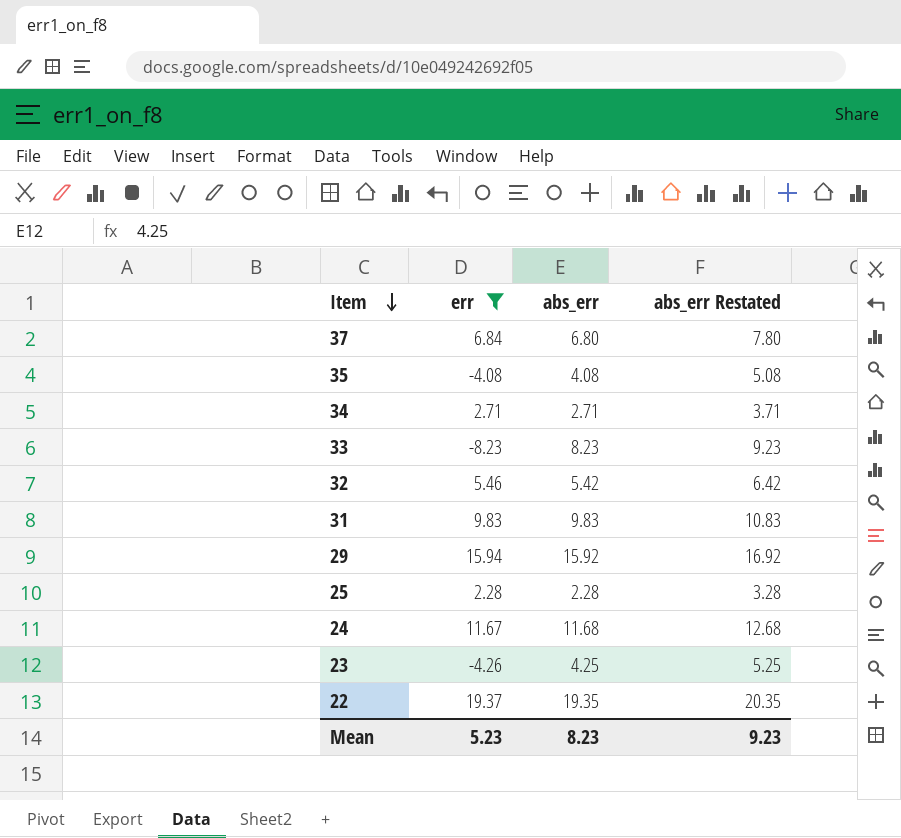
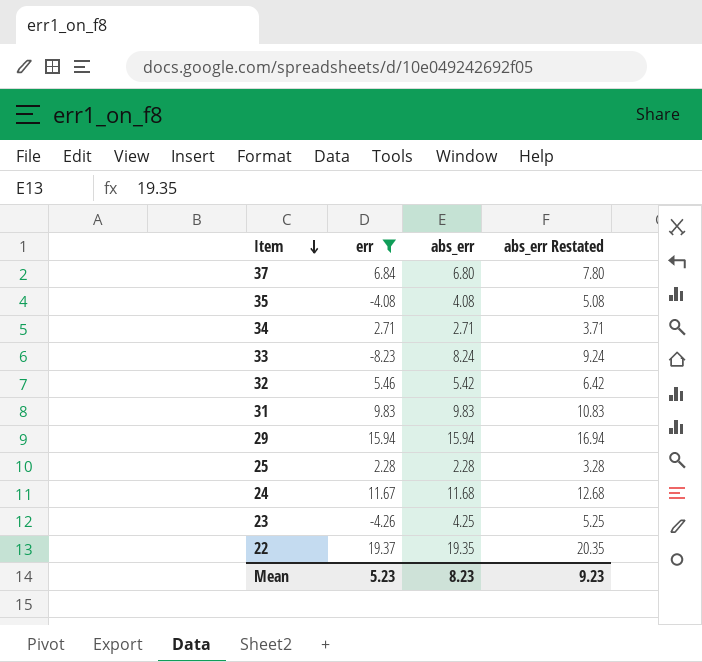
33 | abs_err: 8.23 -> 8.24
33 | abs_err Restated: 9.23 -> 9.24
29 | abs_err: 15.92 -> 15.94
29 | abs_err Restated: 16.92 -> 16.94

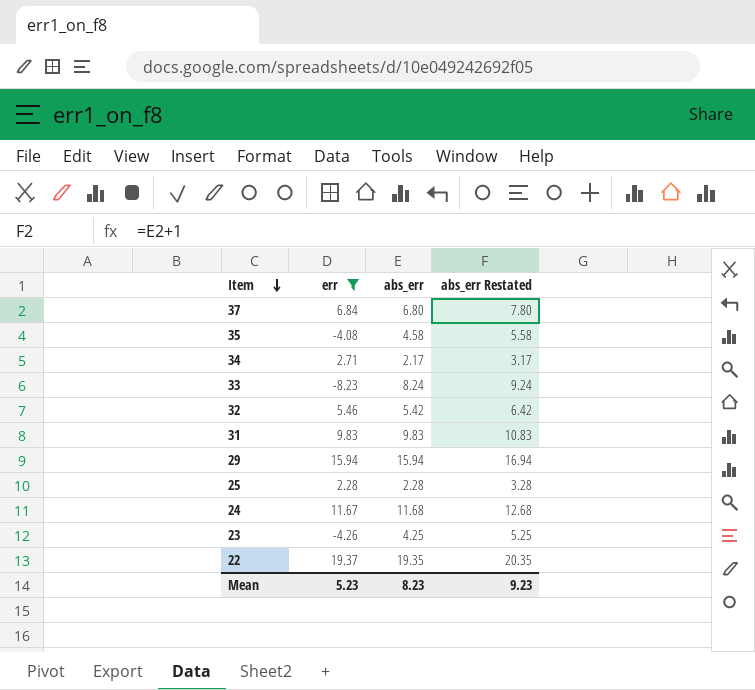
35 | abs_err: 4.08 -> 4.58
35 | abs_err Restated: 5.08 -> 5.58
34 | abs_err: 2.71 -> 2.17
34 | abs_err Restated: 3.71 -> 3.17

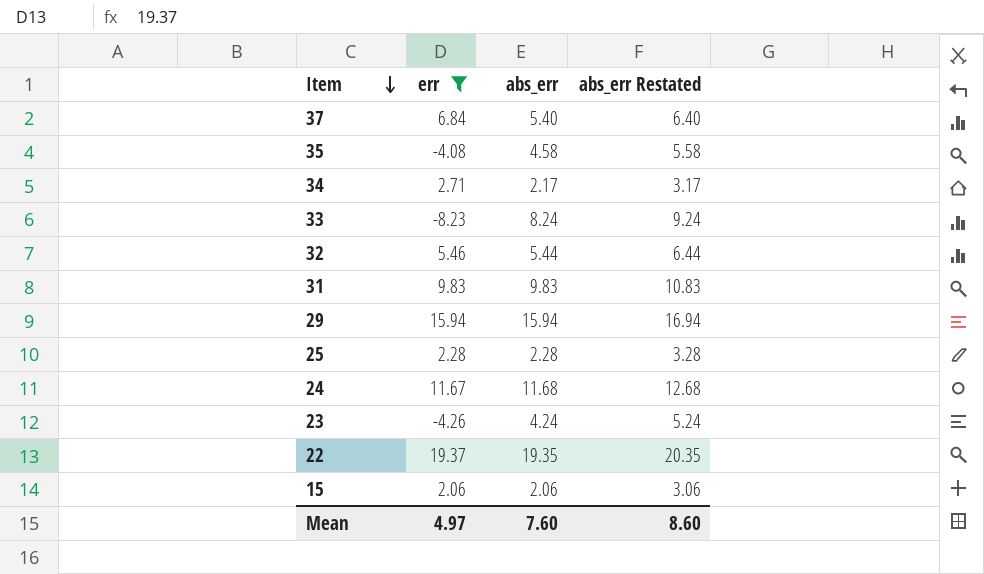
37 | abs_err: 6.80 -> 5.40
37 | abs_err Restated: 7.80 -> 6.40
32 | abs_err: 5.42 -> 5.44
32 | abs_err Restated: 6.42 -> 6.44
23 | abs_err: 4.25 -> 4.24
23 | abs_err Restated: 5.25 -> 5.24
row 15: none -> 2.06 | 2.06 | 3.06
Mean | err: 5.23 -> 4.97
Mean | abs_err: 8.23 -> 7.60
Mean | abs_err Restated: 9.23 -> 8.60

